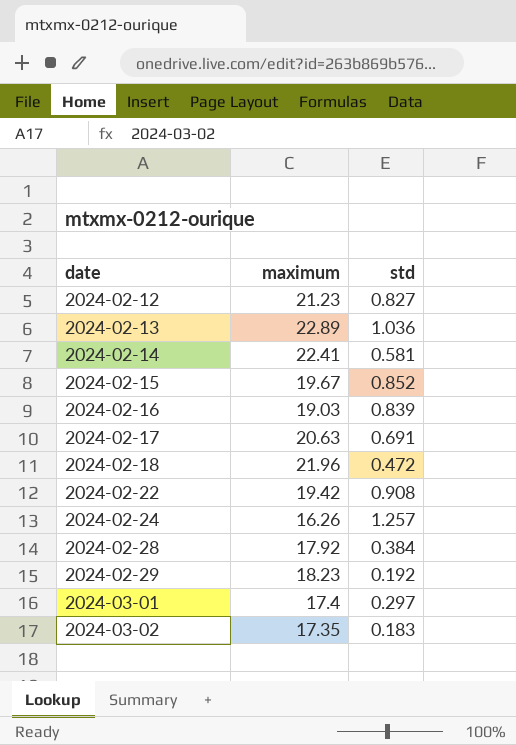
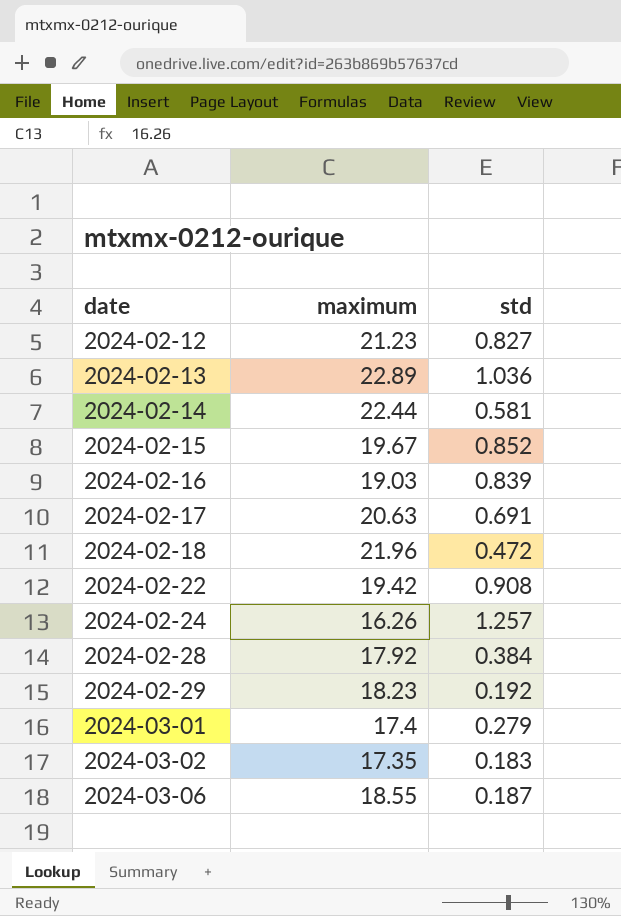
2024-02-14 | maximum: 22.41 -> 22.44
2024-03-01 | std: 0.297 -> 0.279
row 2024-03-06: none -> 18.55 | 0.187

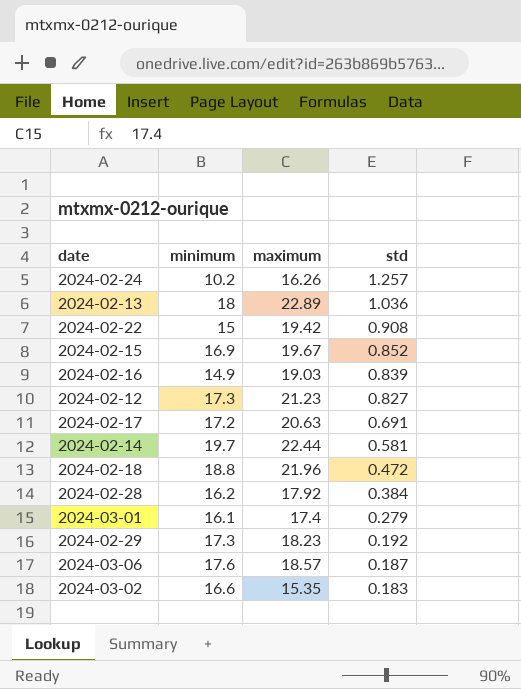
row order: date ascending -> std descending
column minimum | position: none -> 2
2024-03-06 | maximum: 18.55 -> 18.57
2024-03-02 | maximum: 17.35 -> 15.35

